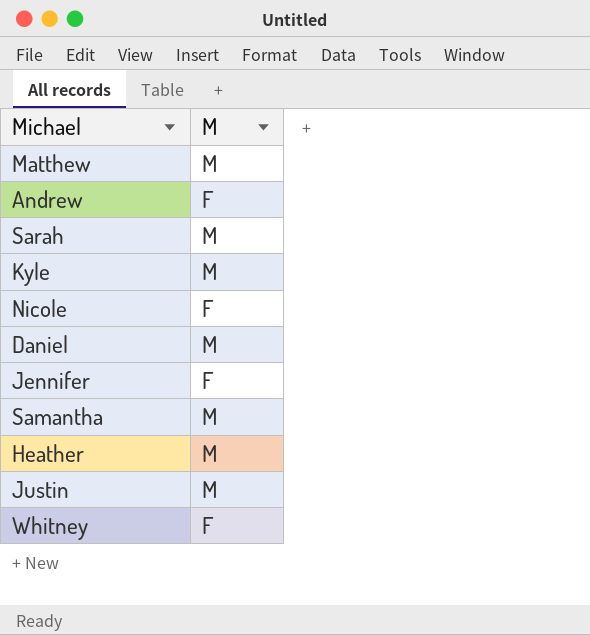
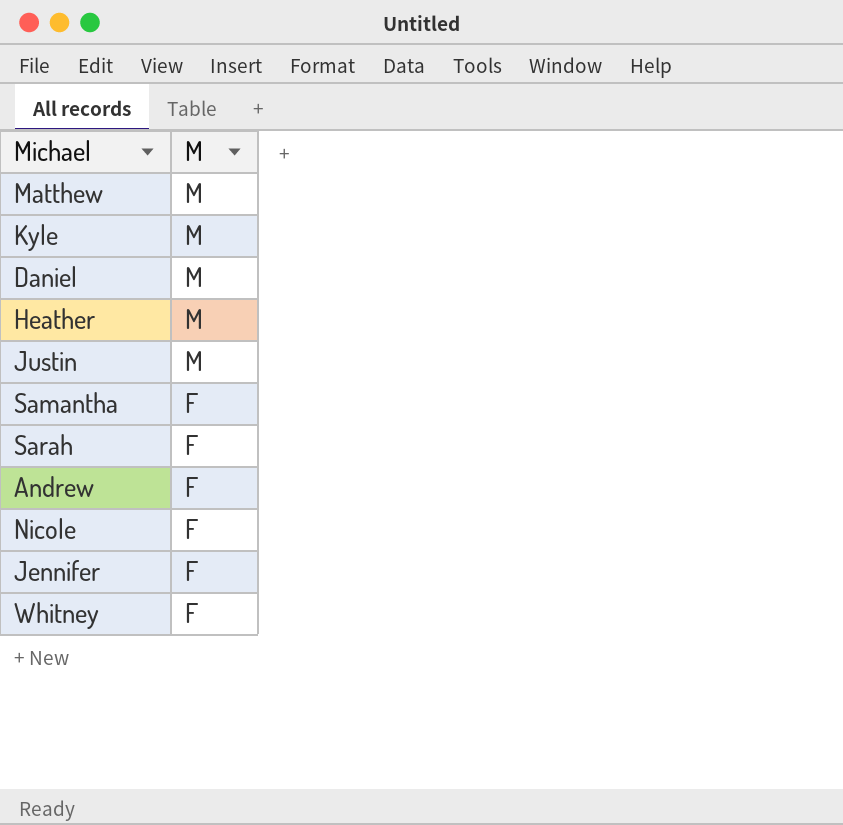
row order: none -> M descending
Samantha | M: M -> F
Sarah | M: M -> F

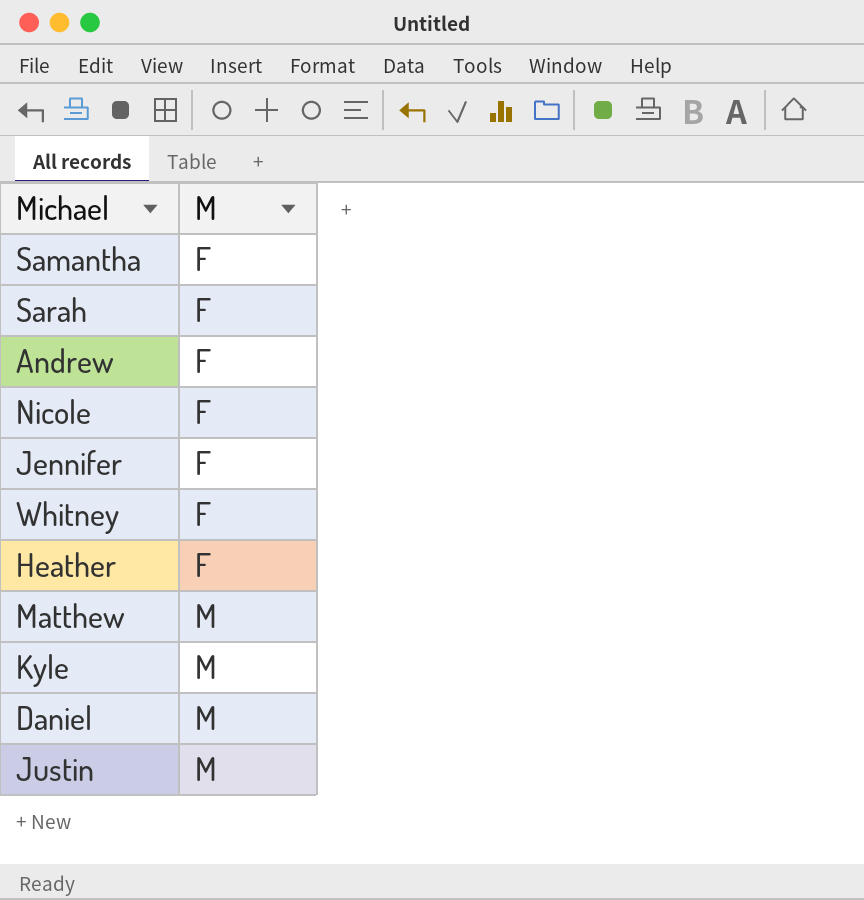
row order: M descending -> M ascending
Heather | M: M -> F

